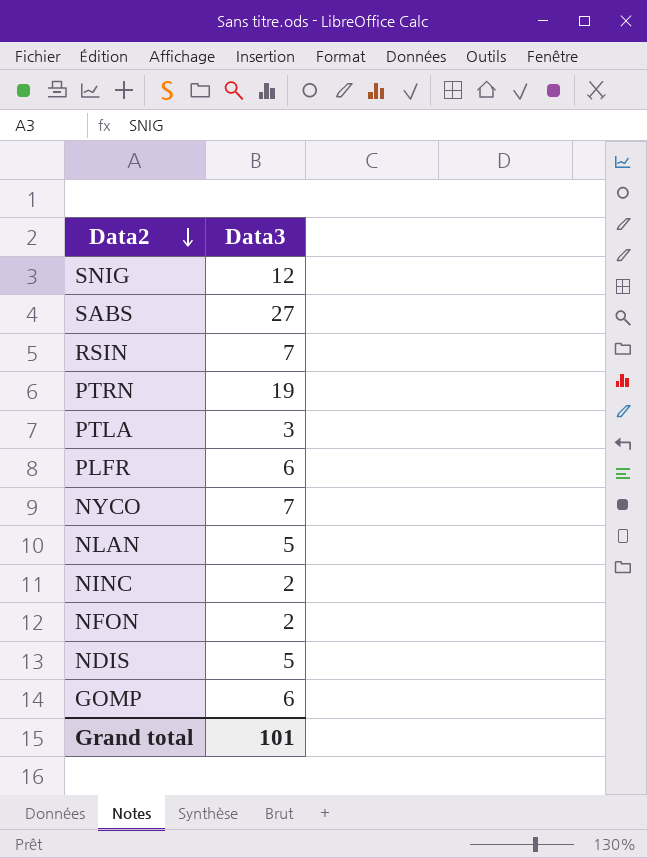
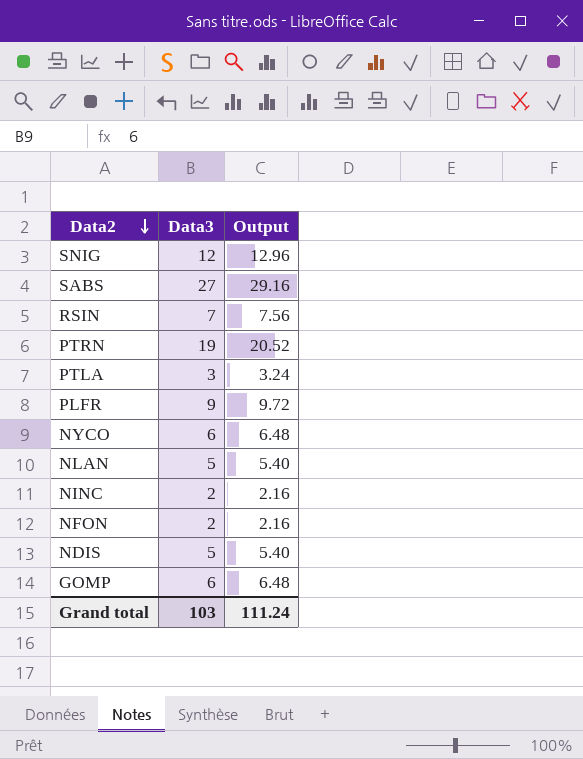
column Output | formula: none -> [Data3] * 1.08
PLFR | Data3: 6 -> 9
NYCO | Data3: 7 -> 6
Grand total | Data3: 101 -> 103

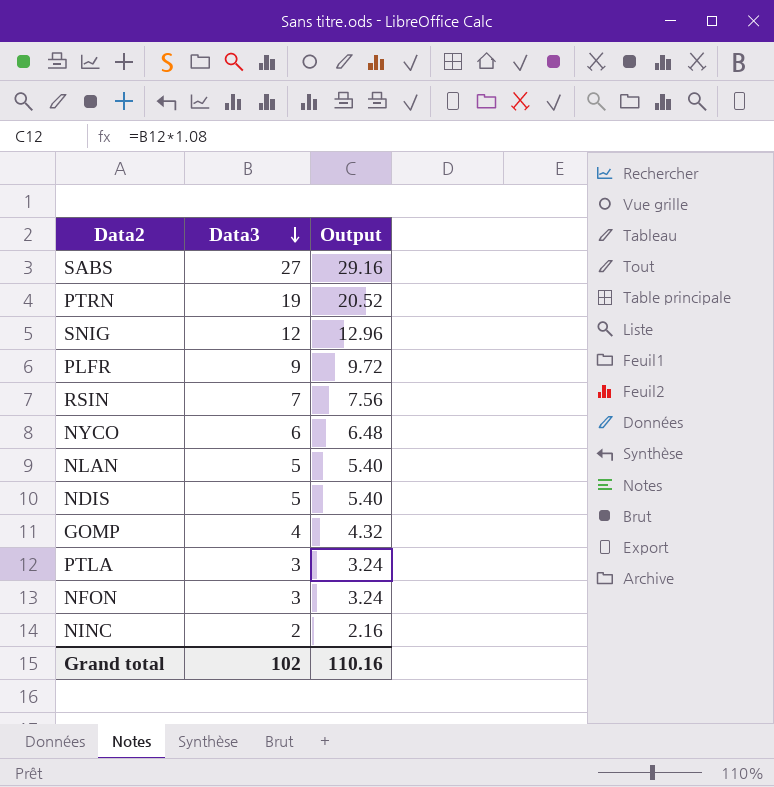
row order: Data2 descending -> Data3 descending
GOMP | Data3: 6 -> 4
GOMP | Output: 6.48 -> 4.32
NFON | Data3: 2 -> 3
NFON | Output: 2.16 -> 3.24
Grand total | Data3: 103 -> 102
Grand total | Output: 111.24 -> 110.16

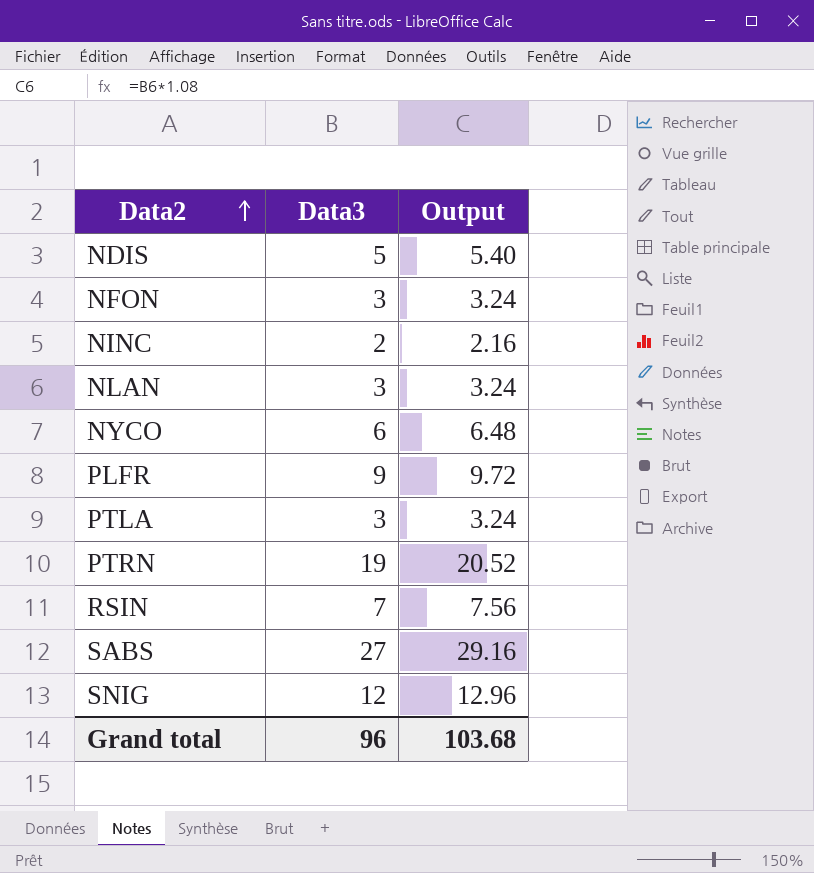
row order: Data3 descending -> Data2 ascending
row GOMP: 4 | 4.32 -> none
NLAN | Data3: 5 -> 3
NLAN | Output: 5.40 -> 3.24
Grand total | Data3: 102 -> 96
Grand total | Output: 110.16 -> 103.68

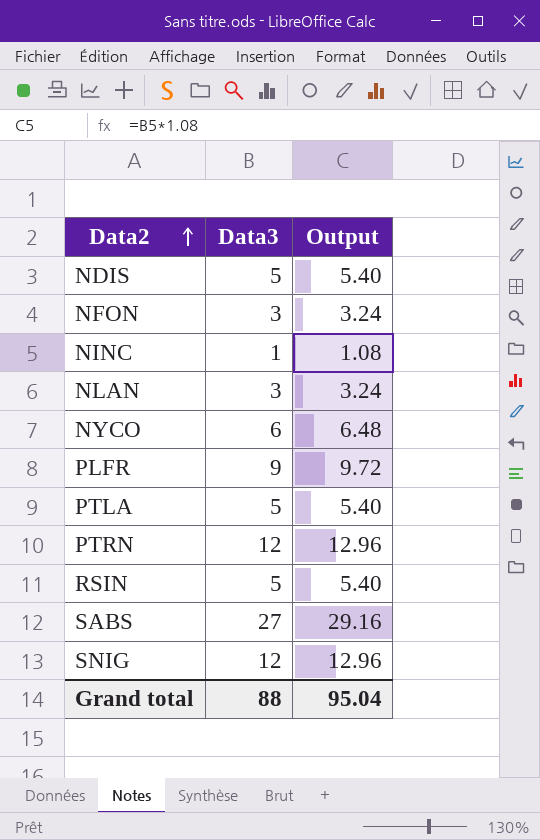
NINC | Data3: 2 -> 1
NINC | Output: 2.16 -> 1.08
PTLA | Data3: 3 -> 5
PTLA | Output: 3.24 -> 5.40
PTRN | Data3: 19 -> 12
PTRN | Output: 20.52 -> 12.96
RSIN | Data3: 7 -> 5
RSIN | Output: 7.56 -> 5.40
Grand total | Data3: 96 -> 88
Grand total | Output: 103.68 -> 95.04

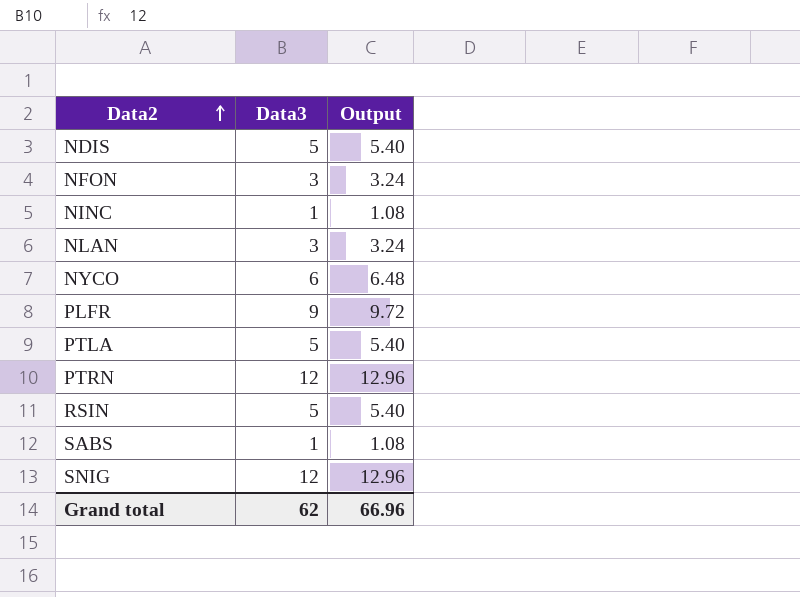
SABS | Data3: 27 -> 1
SABS | Output: 29.16 -> 1.08
Grand total | Data3: 88 -> 62
Grand total | Output: 95.04 -> 66.96

